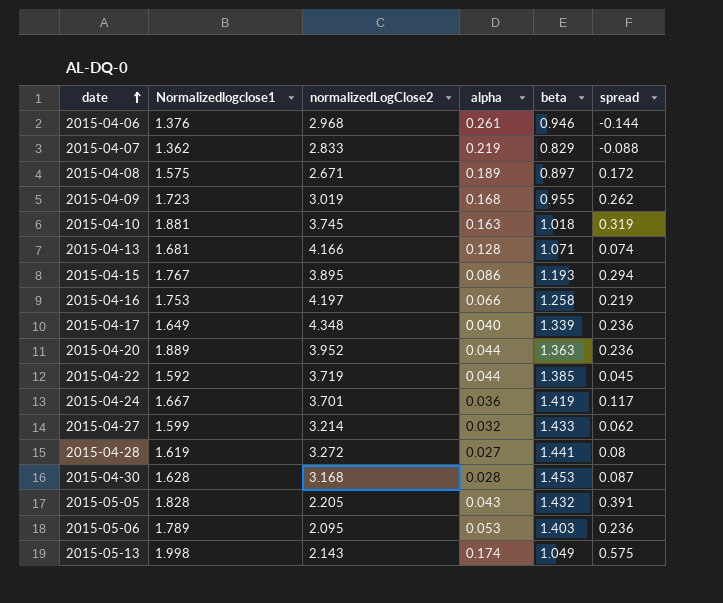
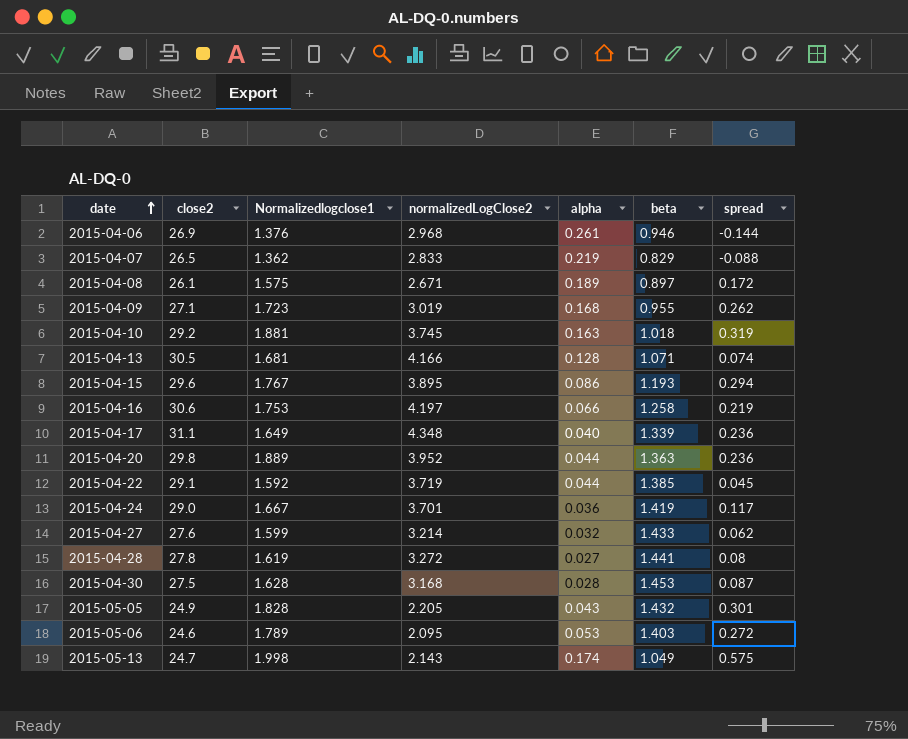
column close2 | position: none -> 2
2015-05-05 | spread: 0.391 -> 0.301
2015-05-06 | spread: 0.236 -> 0.272

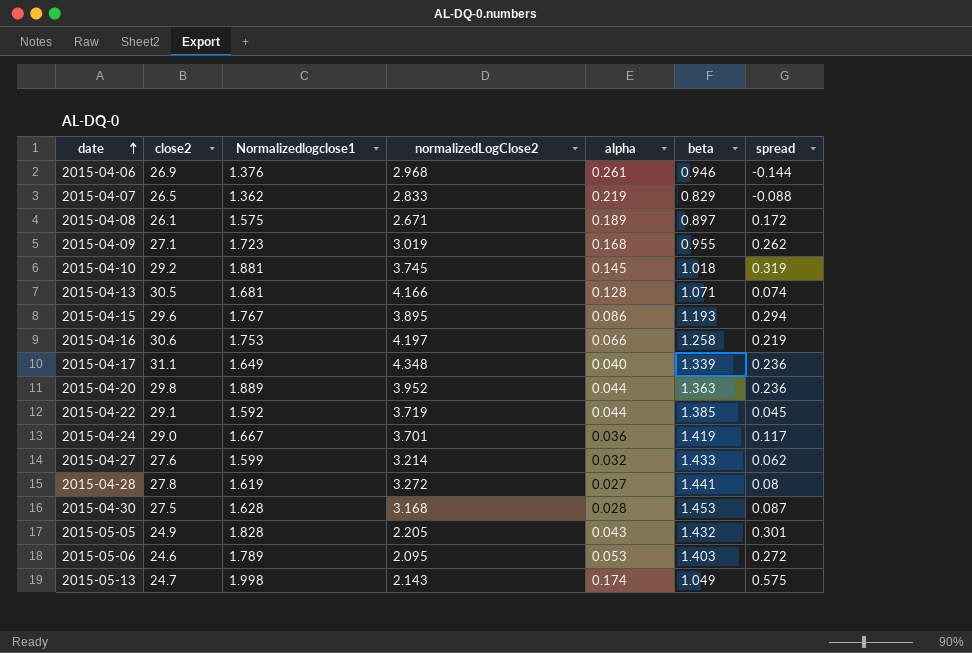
2015-04-10 | alpha: 0.163 -> 0.145

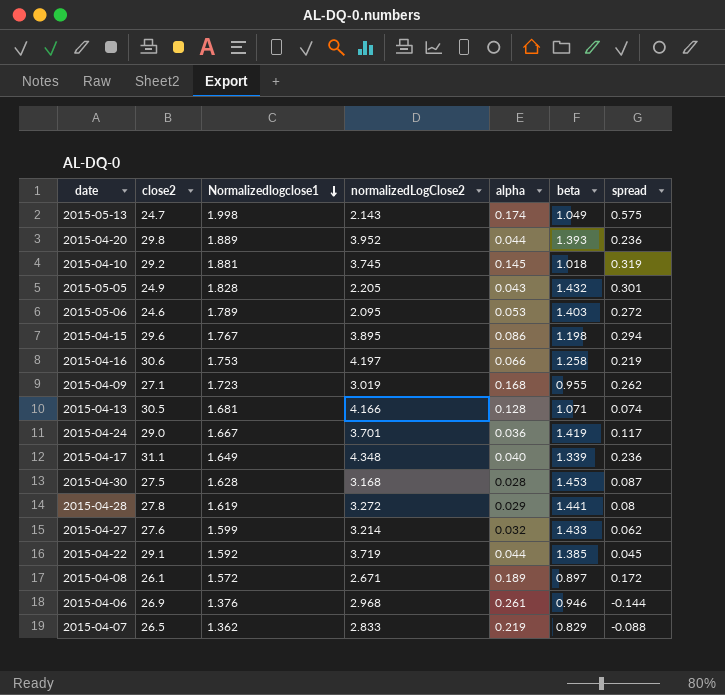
row order: date ascending -> Normalizedlogclose1 descending
2015-04-20 | beta: 1.363 -> 1.393
2015-04-15 | beta: 1.193 -> 1.198
2015-04-28 | alpha: 0.027 -> 0.029
2015-04-08 | Normalizedlogclose1: 1.575 -> 1.572

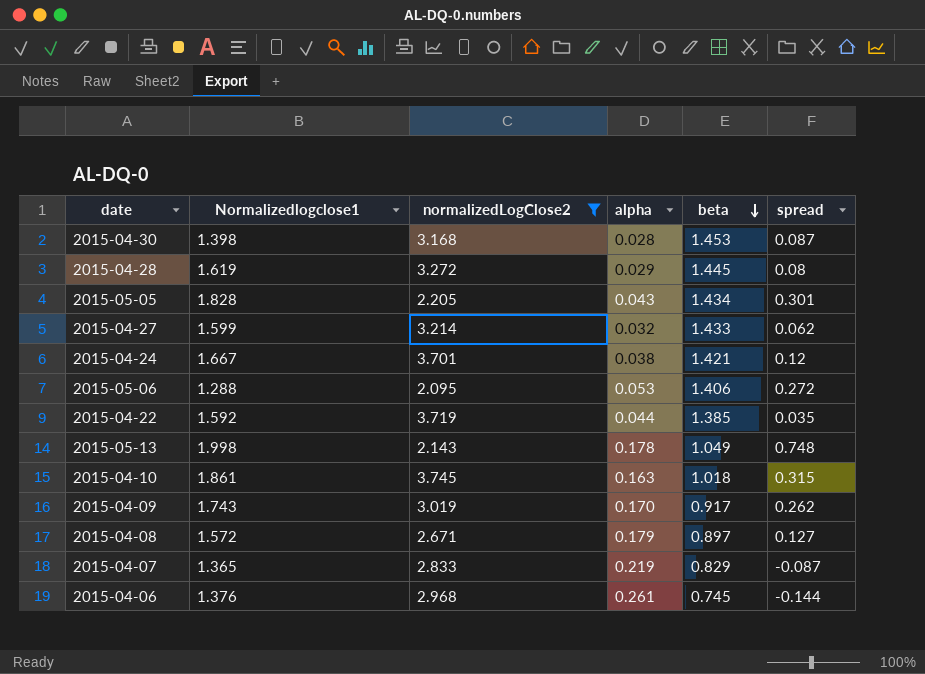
filter: none -> normalizedLogClose2 <= 3.745
row order: Normalizedlogclose1 descending -> beta descending
column close2 | position: 2 -> none
2015-04-30 | Normalizedlogclose1: 1.628 -> 1.398
2015-04-28 | beta: 1.441 -> 1.445
2015-05-05 | beta: 1.432 -> 1.434
2015-04-24 | alpha: 0.036 -> 0.038
2015-04-24 | beta: 1.419 -> 1.421
2015-04-24 | spread: 0.117 -> 0.12
2015-05-06 | Normalizedlogclose1: 1.789 -> 1.288
2015-05-06 | beta: 1.403 -> 1.406
2015-04-22 | spread: 0.045 -> 0.035
2015-05-13 | alpha: 0.174 -> 0.178
2015-05-13 | spread: 0.575 -> 0.748
2015-04-10 | Normalizedlogclose1: 1.881 -> 1.861
2015-04-10 | alpha: 0.145 -> 0.163
2015-04-10 | spread: 0.319 -> 0.315
2015-04-09 | Normalizedlogclose1: 1.723 -> 1.743
2015-04-09 | alpha: 0.168 -> 0.170
2015-04-09 | beta: 0.955 -> 0.917
2015-04-08 | alpha: 0.189 -> 0.179
2015-04-08 | spread: 0.172 -> 0.127
2015-04-07 | Normalizedlogclose1: 1.362 -> 1.365
2015-04-07 | spread: -0.088 -> -0.087
2015-04-06 | beta: 0.946 -> 0.745

